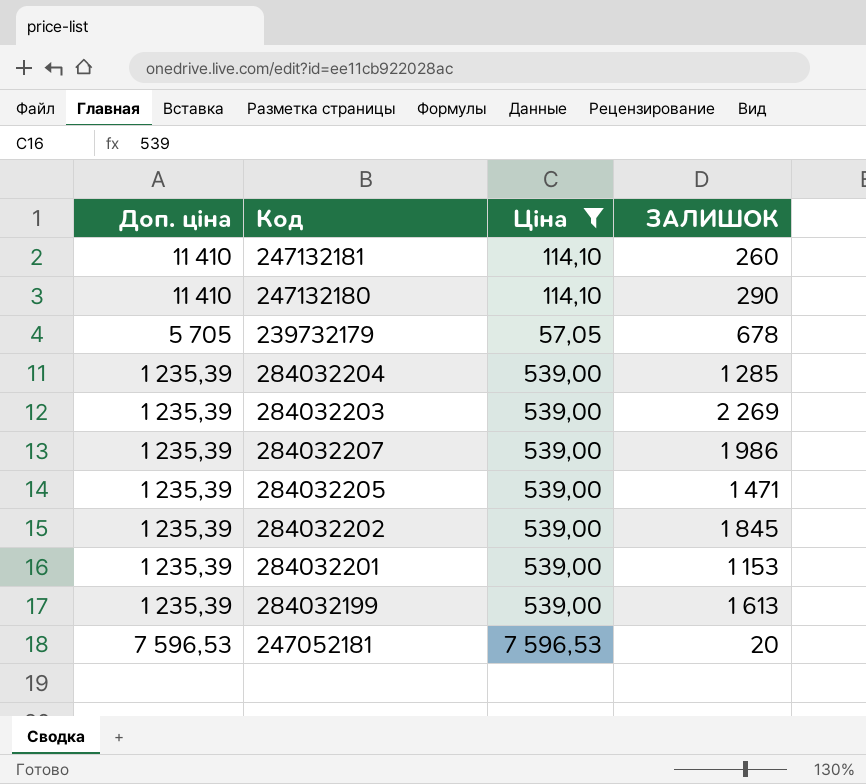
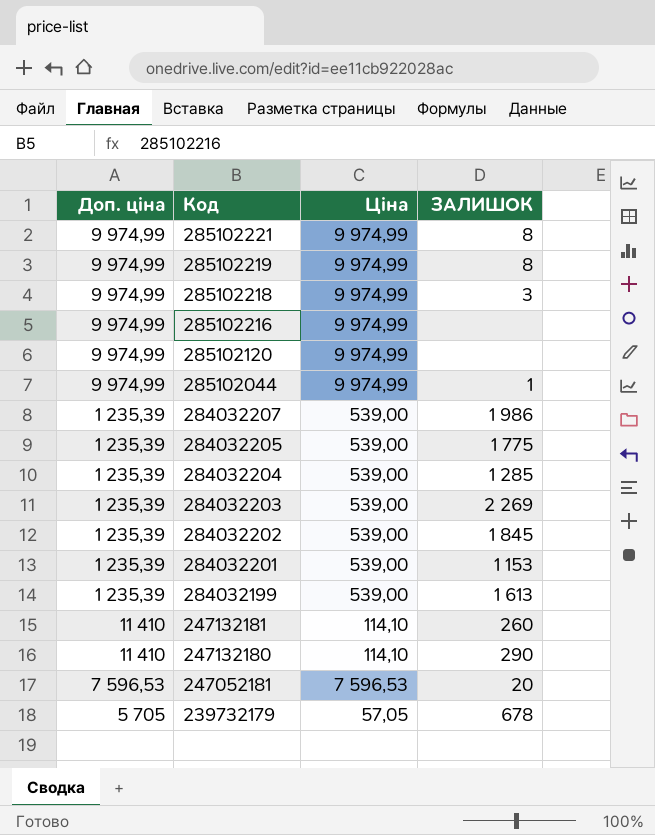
filter: Ціна != 9 974,99 -> none
row order: none -> Код descending
284032205 | ЗАЛИШОК: 1 471 -> 1 775

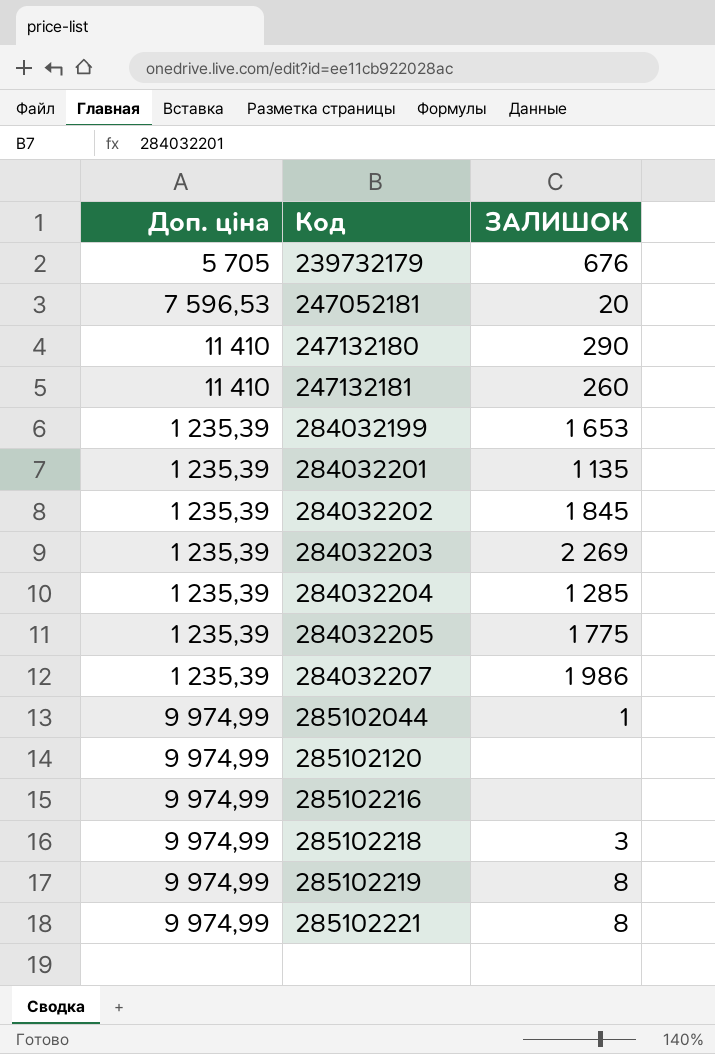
row order: Код descending -> Код ascending
column Ціна | position: 3 -> none
239732179 | ЗАЛИШОК: 678 -> 676
284032199 | ЗАЛИШОК: 1 613 -> 1 653
284032201 | ЗАЛИШОК: 1 153 -> 1 135

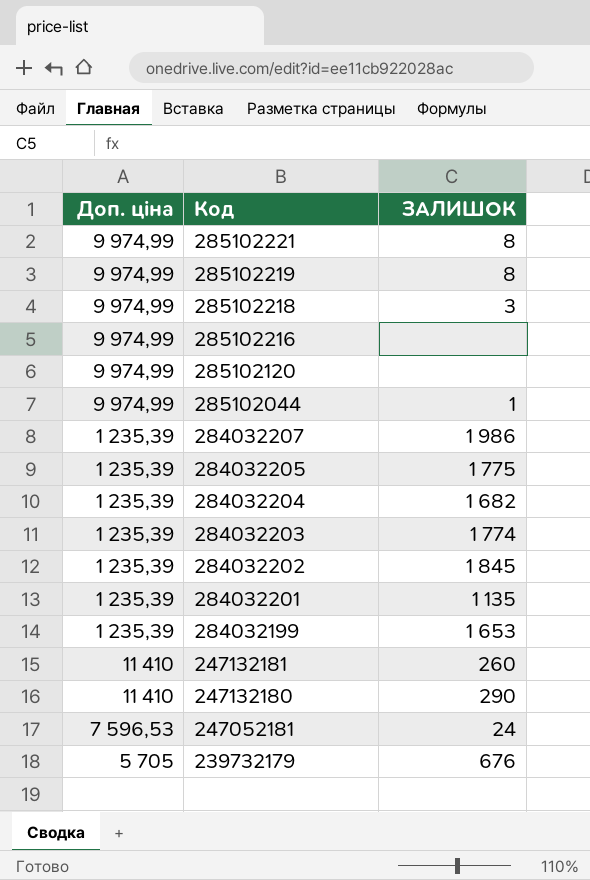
row order: Код ascending -> Код descending
284032204 | ЗАЛИШОК: 1 285 -> 1 682
284032203 | ЗАЛИШОК: 2 269 -> 1 774
247052181 | ЗАЛИШОК: 20 -> 24

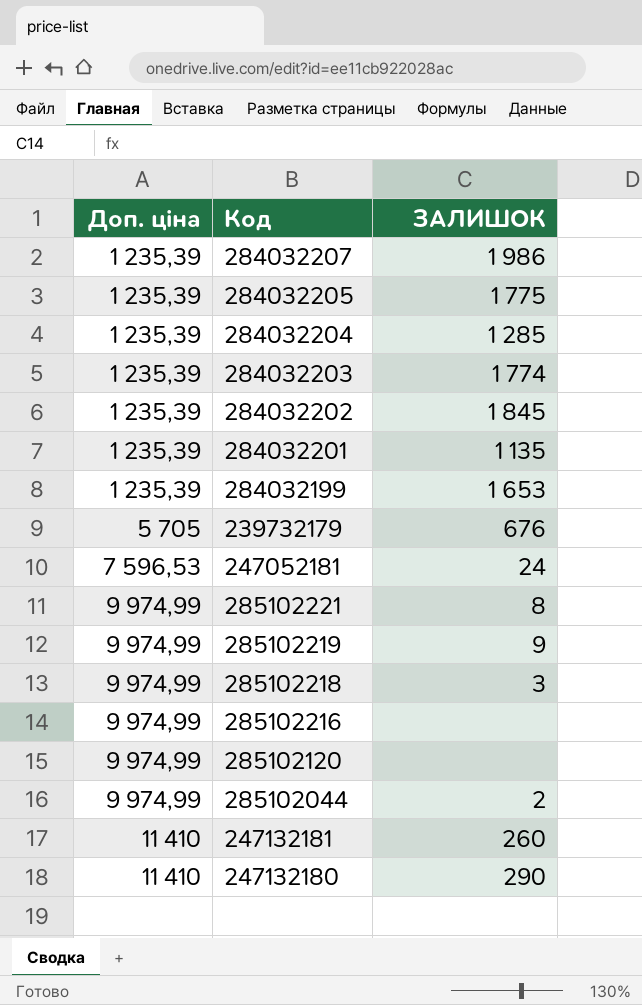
row order: Код descending -> Доп. ціна ascending
284032204 | ЗАЛИШОК: 1 682 -> 1 285
285102219 | ЗАЛИШОК: 8 -> 9
285102044 | ЗАЛИШОК: 1 -> 2

